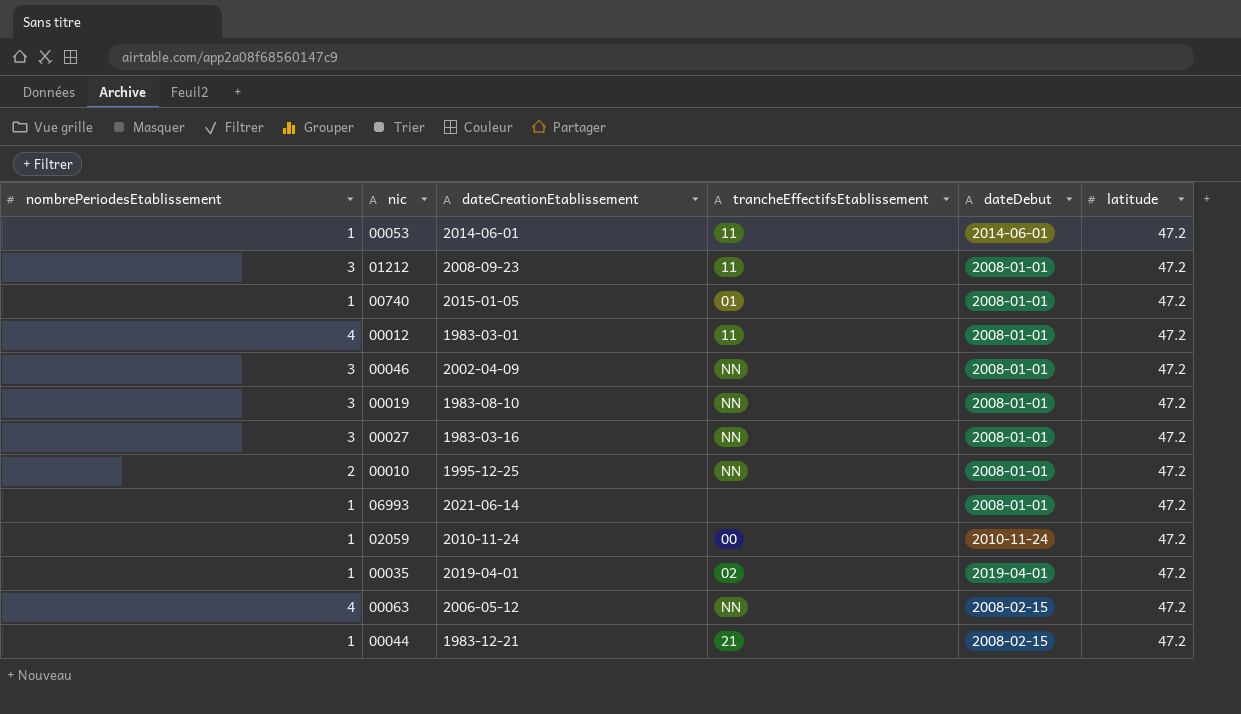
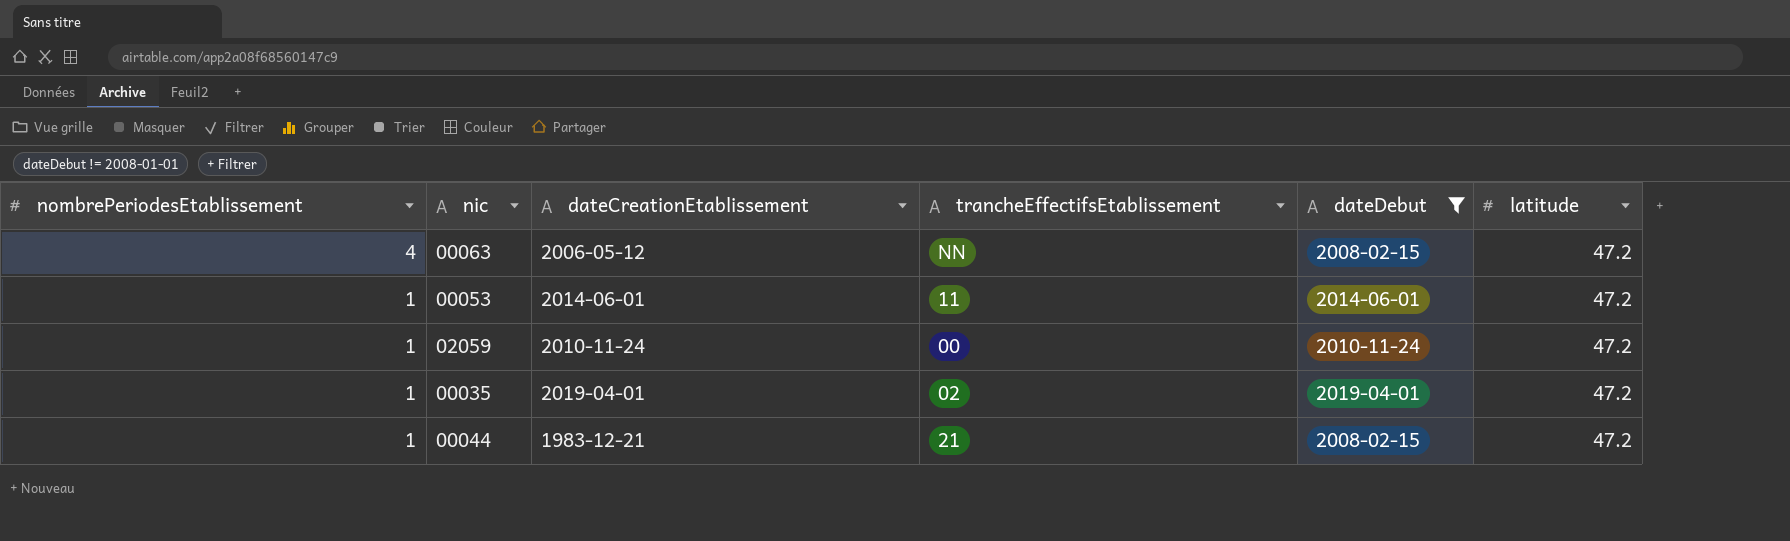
filter: none -> dateDebut != 2008-01-01
row order: none -> nombrePeriodesEtablissement descending

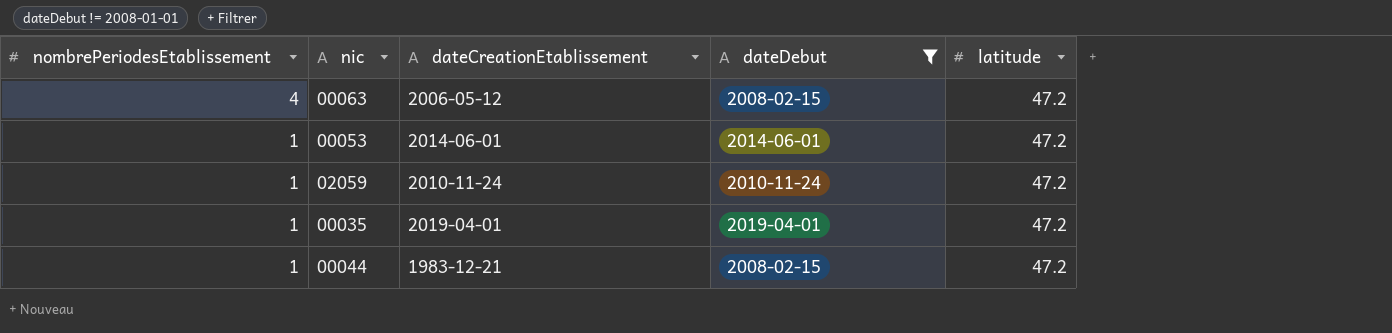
column trancheEffectifsEtablissement | position: 4 -> none

